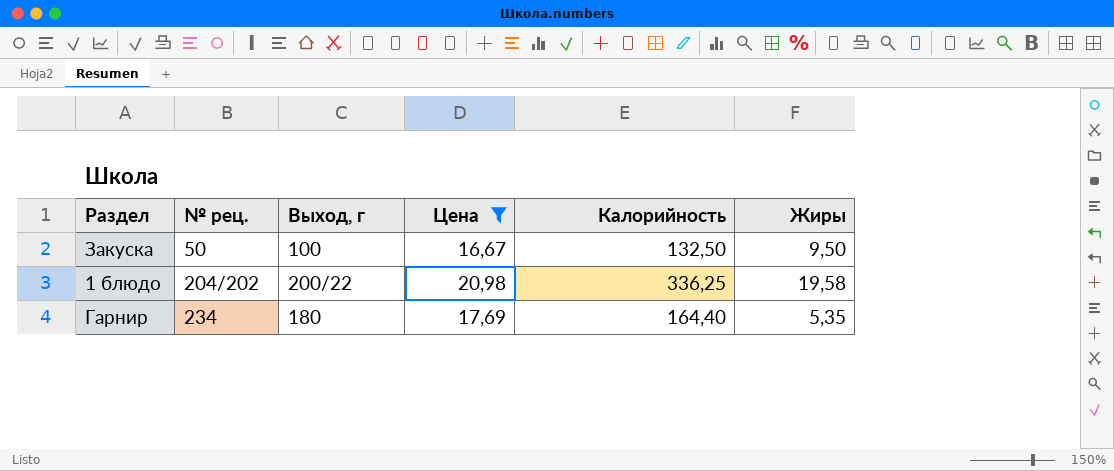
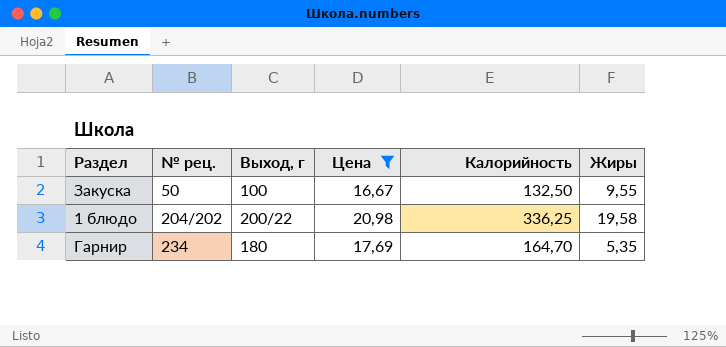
Закуска | Жиры: 9,50 -> 9,55
Гарнир | Калорийность: 164,40 -> 164,70

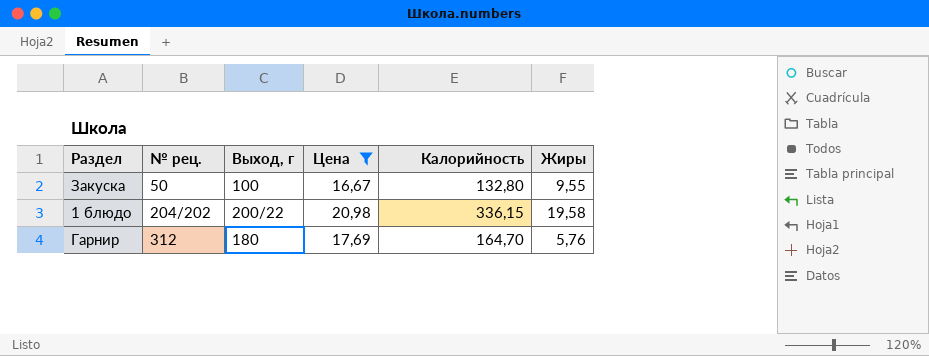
Закуска | Калорийность: 132,50 -> 132,80
1 блюдо | Калорийность: 336,25 -> 336,15
Гарнир | № рец.: 234 -> 312
Гарнир | Жиры: 5,35 -> 5,76

